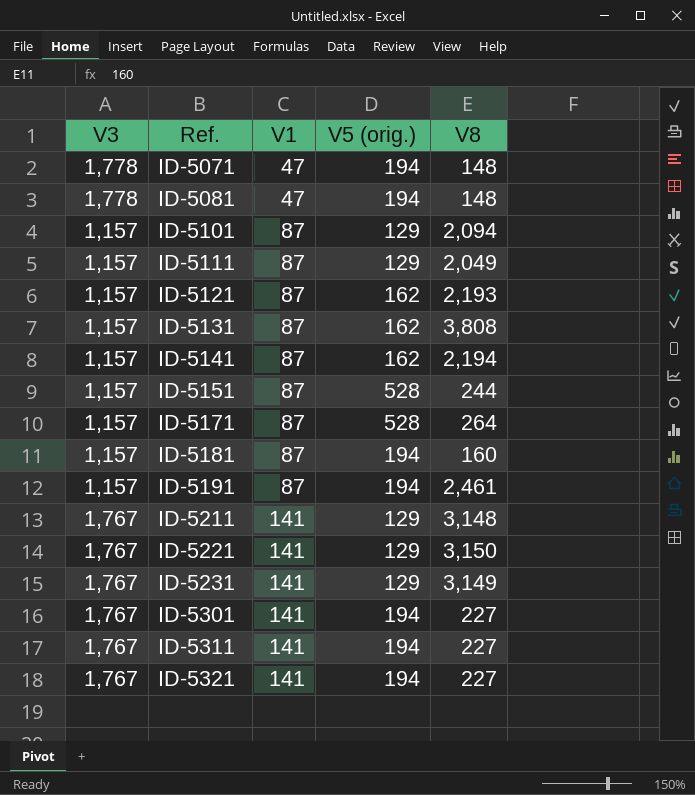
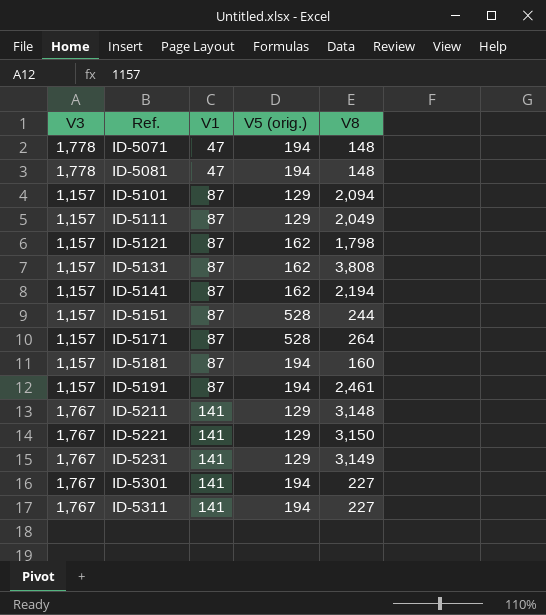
row ID-5321: 1,767 | 141 | 194 | 227 -> none
ID-5121 | V8: 2,193 -> 1,798

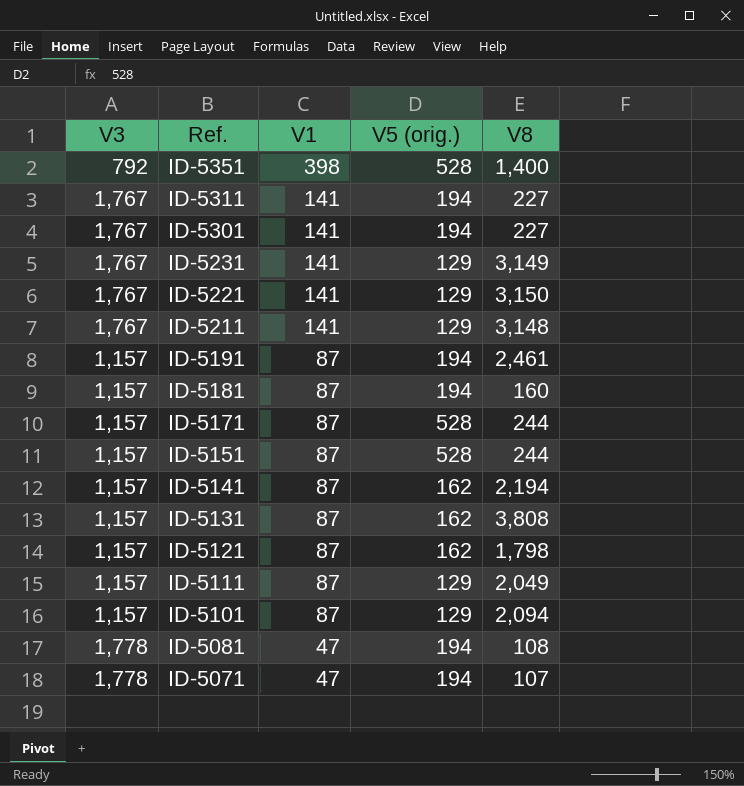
row order: Ref. ascending -> Ref. descending
row ID-5351: none -> 792 | 398 | 528 | 1,400
ID-5171 | V8: 264 -> 244
ID-5081 | V8: 148 -> 108
ID-5071 | V8: 148 -> 107

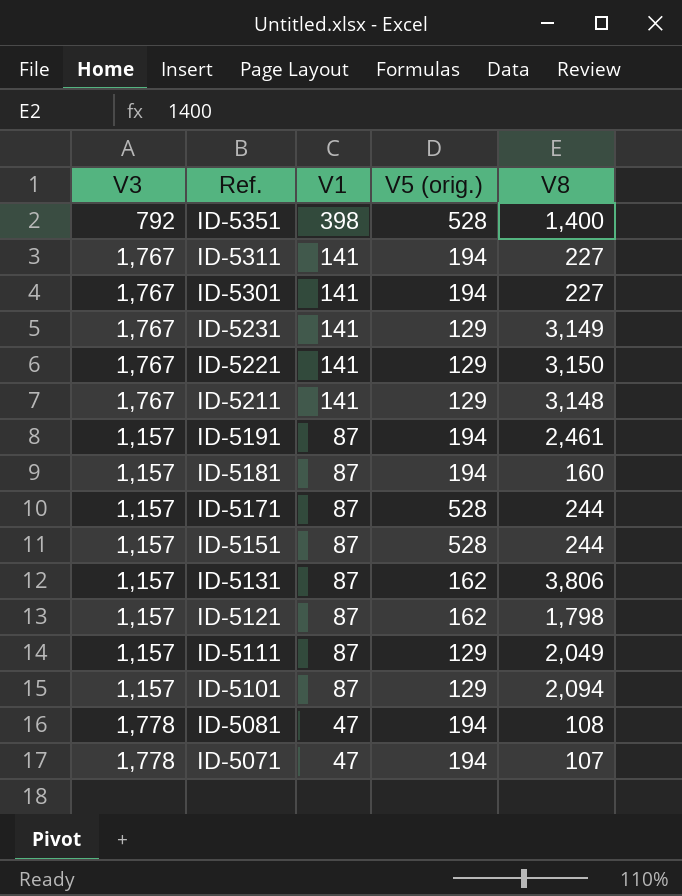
row ID-5141: 1,157 | 87 | 162 | 2,194 -> none
ID-5131 | V8: 3,808 -> 3,806

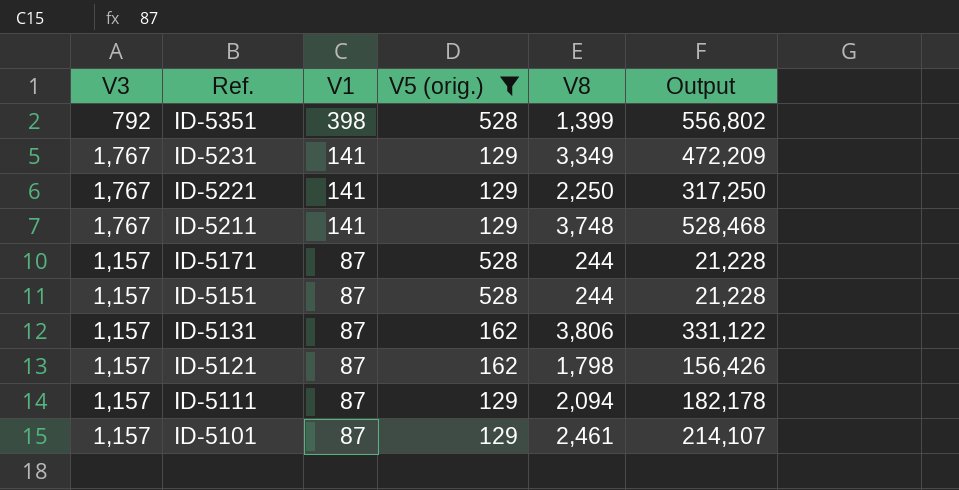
filter: none -> V5 (orig.) != 194
column Output | formula: none -> [V1] * [V8]
ID-5351 | V8: 1,400 -> 1,399
ID-5231 | V8: 3,149 -> 3,349
ID-5221 | V8: 3,150 -> 2,250
ID-5211 | V8: 3,148 -> 3,748
ID-5111 | V8: 2,049 -> 2,094
ID-5101 | V8: 2,094 -> 2,461

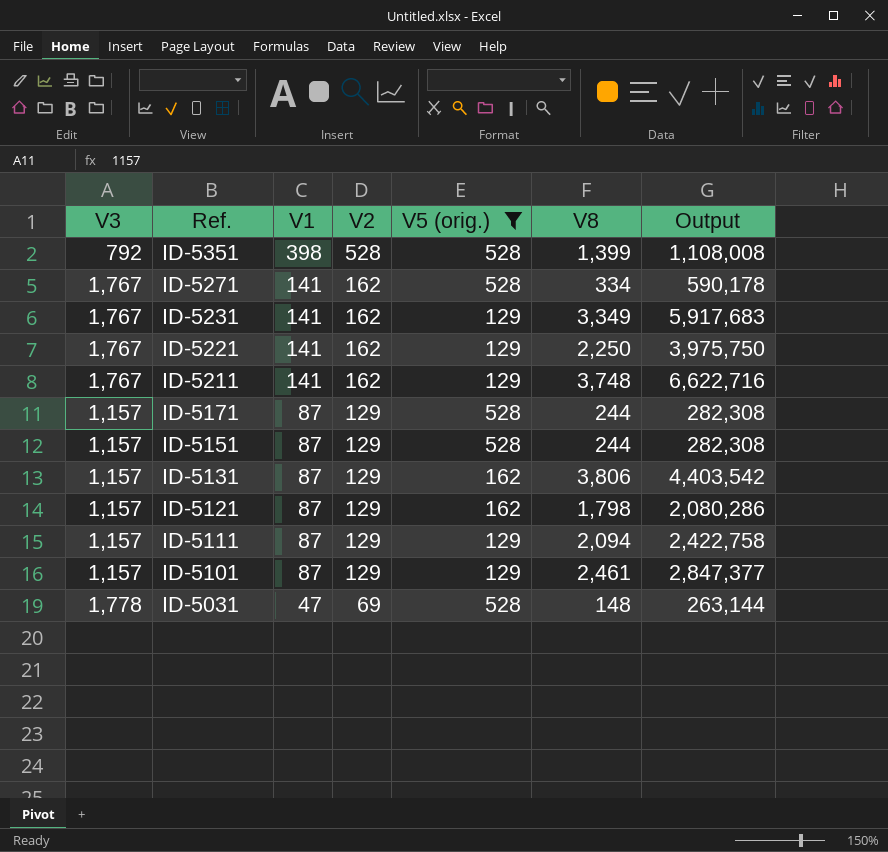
column V2 | position: none -> 4
column Output | formula: [V1] * [V8] -> [V3] * [V8]
row ID-5271: none -> 1,767 | 141 | 162 | 528 | 334 | 590,178
row ID-5031: none -> 1,778 | 47 | 69 | 528 | 148 | 263,144

